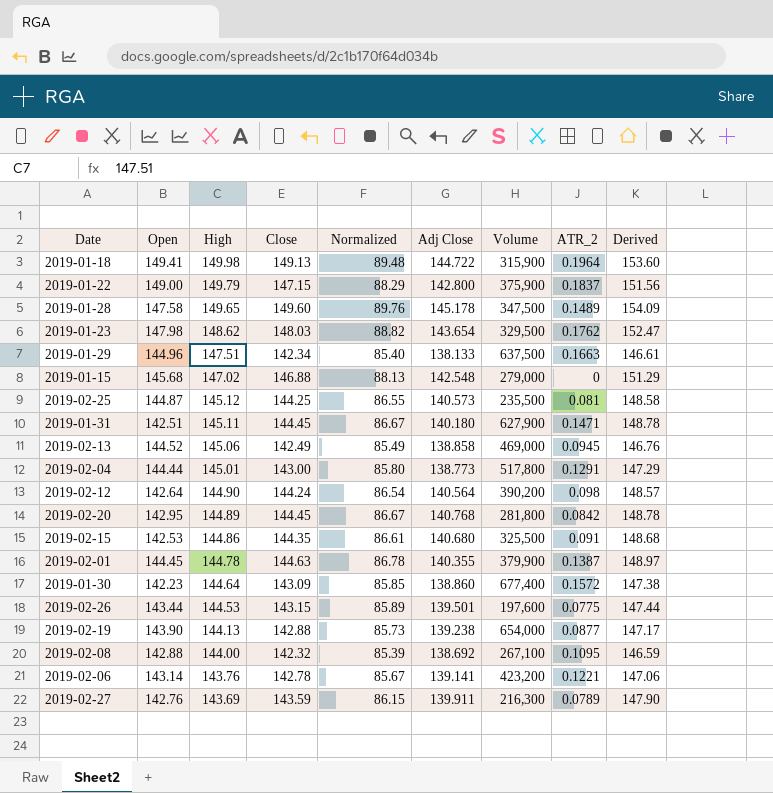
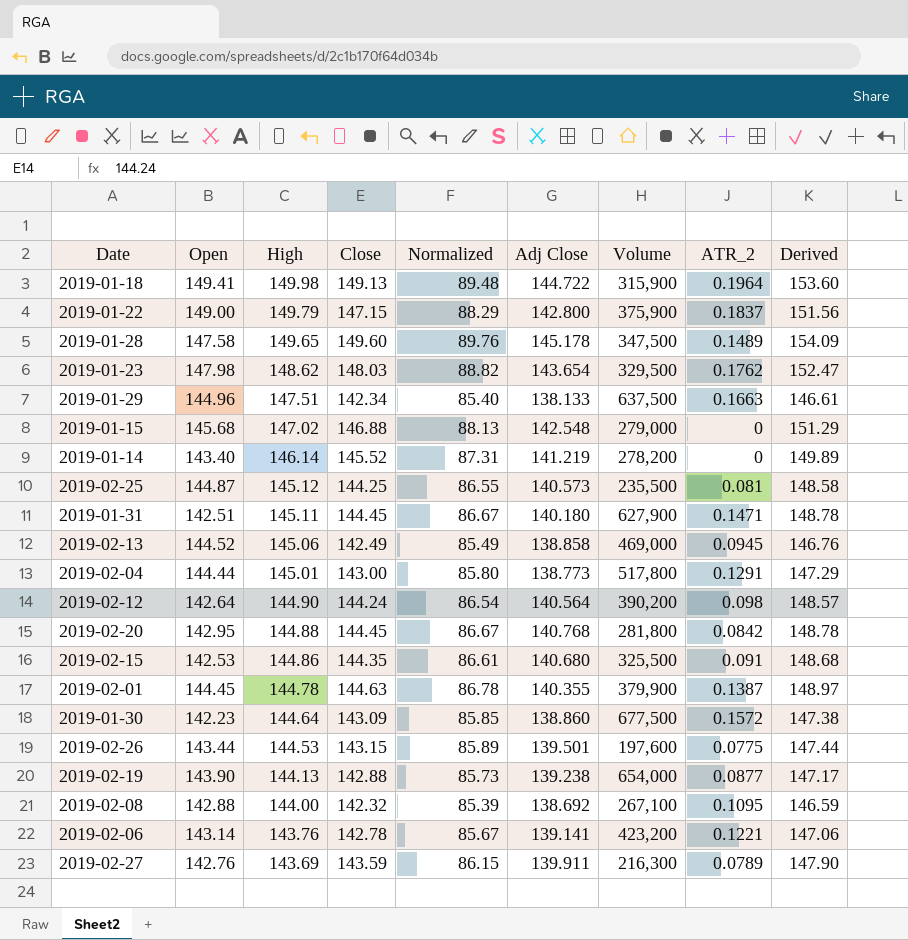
row 2019-01-14: none -> 143.40 | 146.14 | 145.52 | 87.31 | 141.219 | 278,200 | 0 | 149.89
2019-02-20 | High: 144.89 -> 144.88
2019-01-30 | Volume: 677,400 -> 677,500

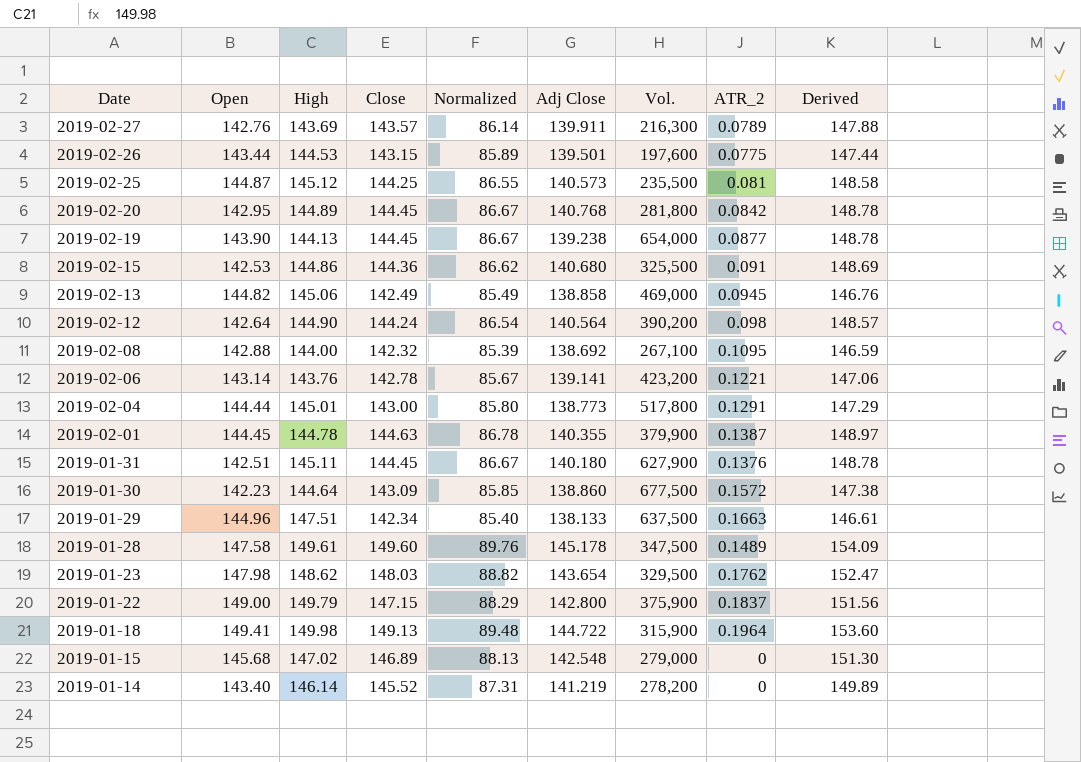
row order: High descending -> Date descending
column name: Volume -> Vol.
2019-02-27 | Close: 143.59 -> 143.57
2019-02-27 | Normalized: 86.15 -> 86.14
2019-02-27 | Derived: 147.90 -> 147.88
2019-02-20 | High: 144.88 -> 144.89
2019-02-19 | Close: 142.88 -> 144.45
2019-02-19 | Normalized: 85.73 -> 86.67
2019-02-19 | Derived: 147.17 -> 148.78
2019-02-15 | Close: 144.35 -> 144.36
2019-02-15 | Normalized: 86.61 -> 86.62
2019-02-15 | Derived: 148.68 -> 148.69
2019-02-13 | Open: 144.52 -> 144.82
2019-01-31 | ATR_2: 0.1471 -> 0.1376
2019-01-28 | High: 149.65 -> 149.61
2019-01-15 | Close: 146.88 -> 146.89
2019-01-15 | Derived: 151.29 -> 151.30

